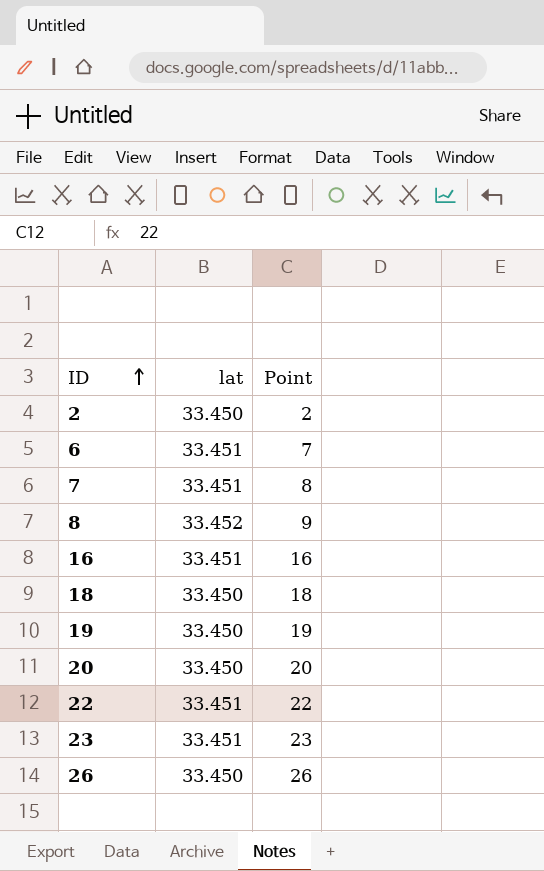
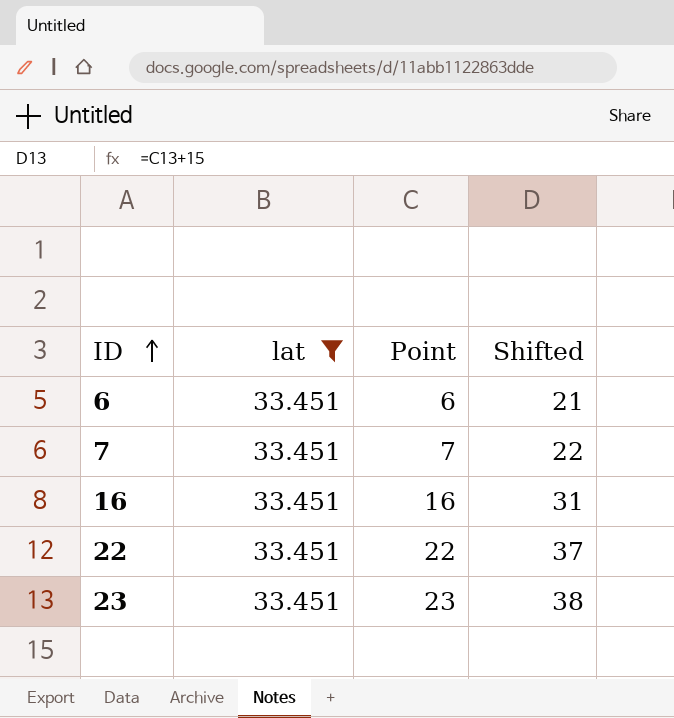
filter: none -> lat = 33.451
column Shifted | formula: none -> [Point] + 15
6 | Point: 7 -> 6
7 | Point: 8 -> 7

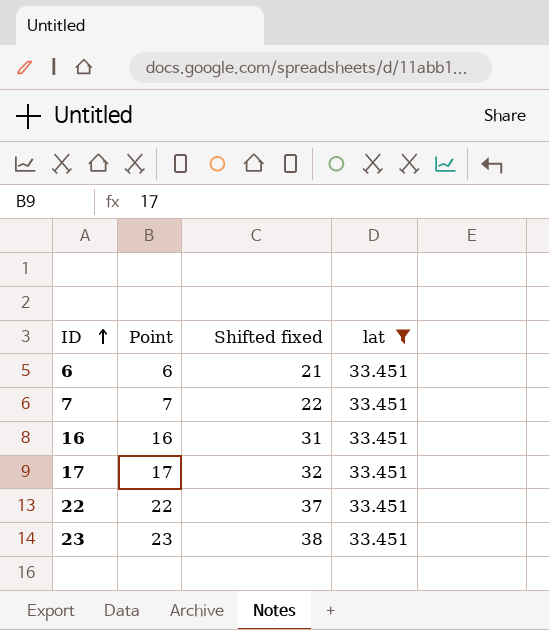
column name: Shifted -> Shifted fixed
column lat | position: 2 -> 4
row 17: none -> 17 | 32 | 33.451

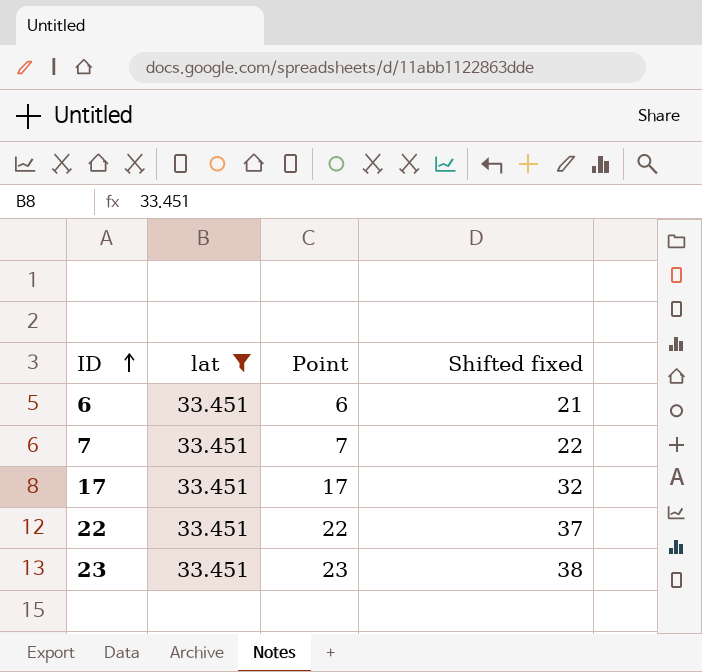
column lat | position: 4 -> 2
row 16: 16 | 31 | 33.451 -> none

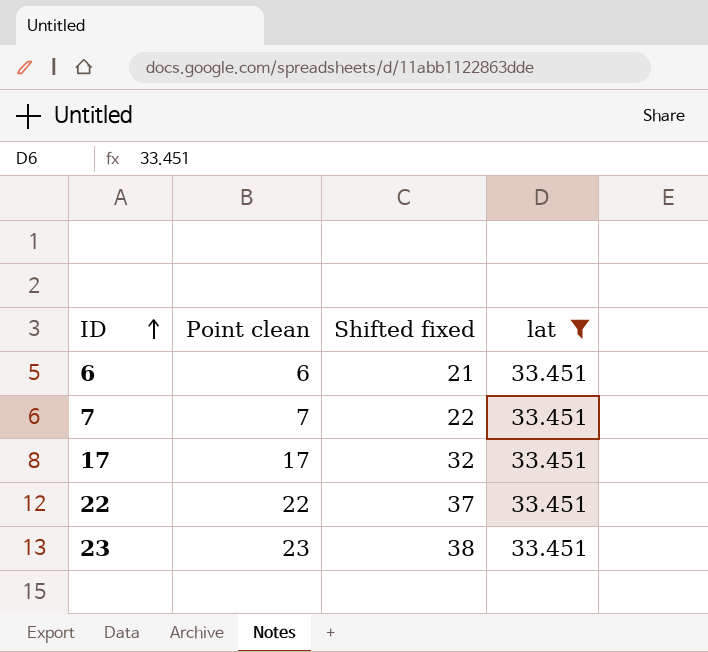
column name: Point -> Point clean
column lat | position: 2 -> 4

